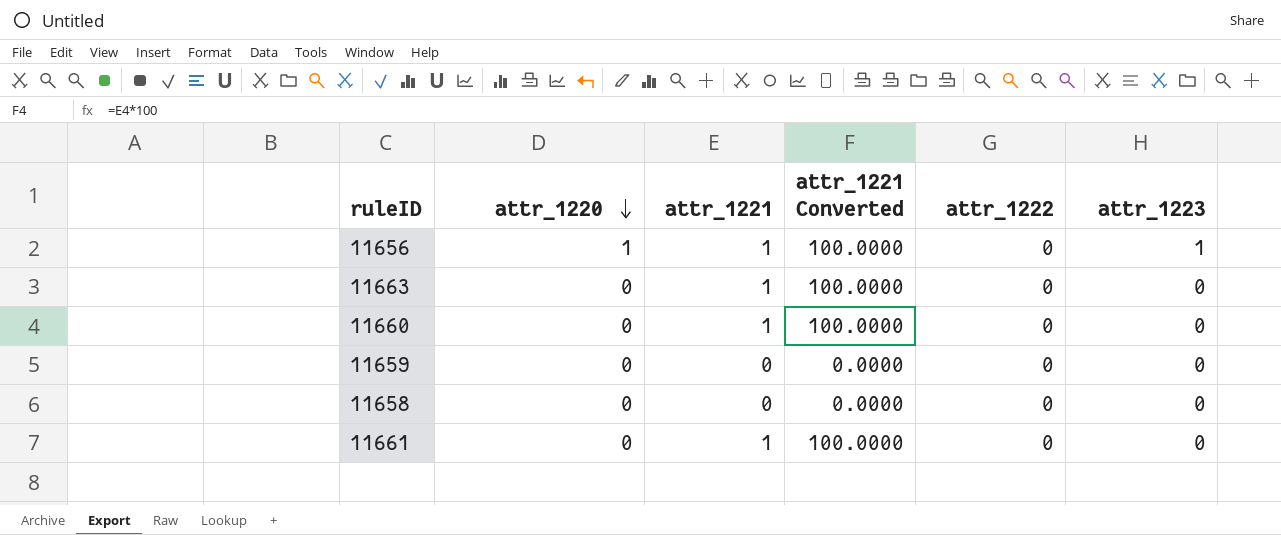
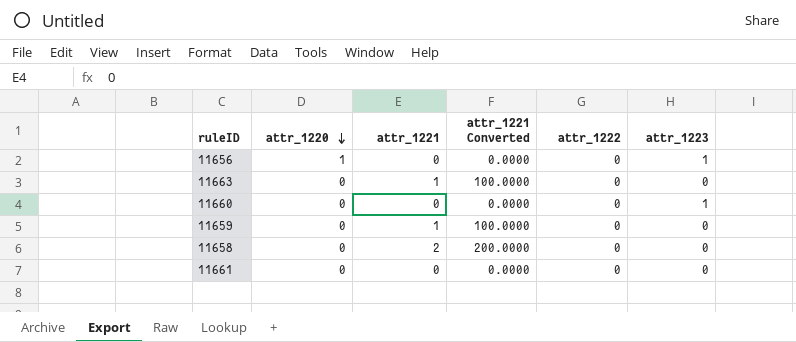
11656 | attr_1221: 1 -> 0
11656 | attr_1221 Converted: 100.0000 -> 0.0000
11660 | attr_1221: 1 -> 0
11660 | attr_1221 Converted: 100.0000 -> 0.0000
11660 | attr_1223: 0 -> 1
11659 | attr_1221: 0 -> 1
11659 | attr_1221 Converted: 0.0000 -> 100.0000
11658 | attr_1221: 0 -> 2
11658 | attr_1221 Converted: 0.0000 -> 200.0000
11661 | attr_1221: 1 -> 0
11661 | attr_1221 Converted: 100.0000 -> 0.0000

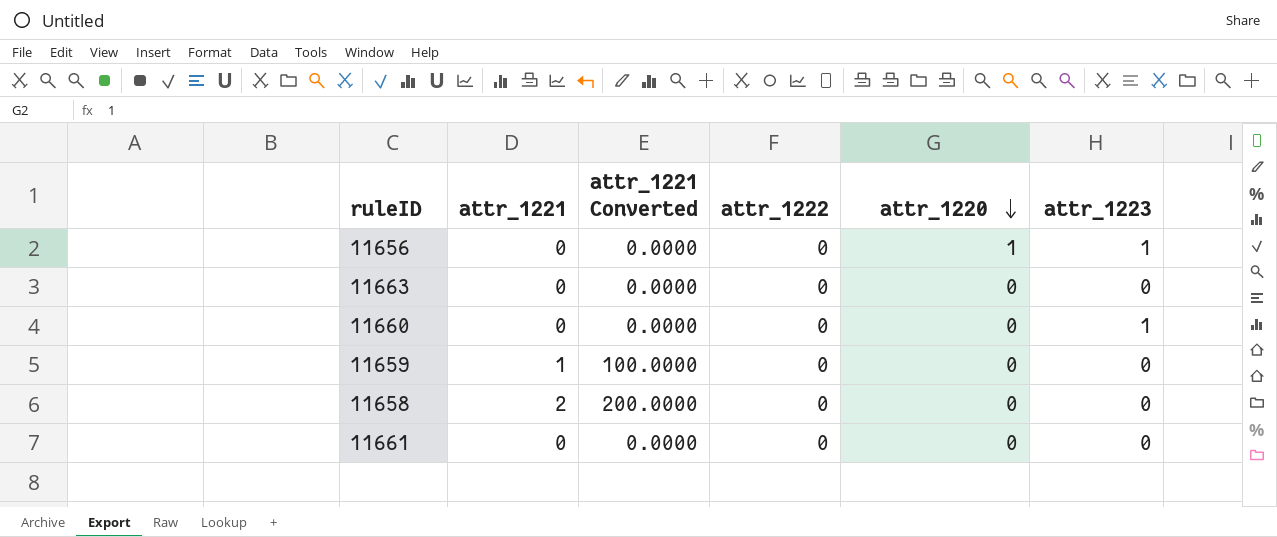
column attr_1220 | position: 2 -> 5
11663 | attr_1221: 1 -> 0
11663 | attr_1221 Converted: 100.0000 -> 0.0000

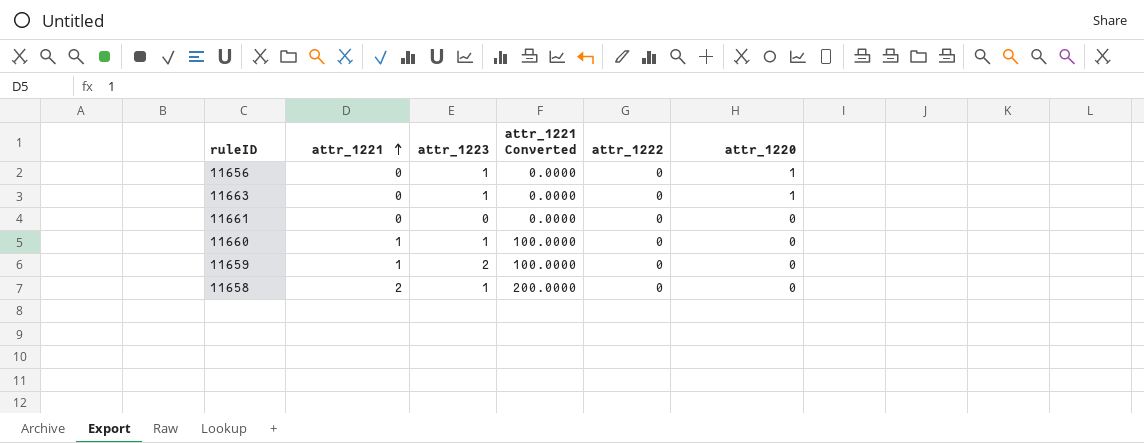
row order: attr_1220 descending -> attr_1221 ascending
column attr_1223 | position: 6 -> 3
11663 | attr_1223: 0 -> 1
11663 | attr_1220: 0 -> 1
11660 | attr_1221: 0 -> 1
11660 | attr_1221 Converted: 0.0000 -> 100.0000
11659 | attr_1223: 0 -> 2
11658 | attr_1223: 0 -> 1

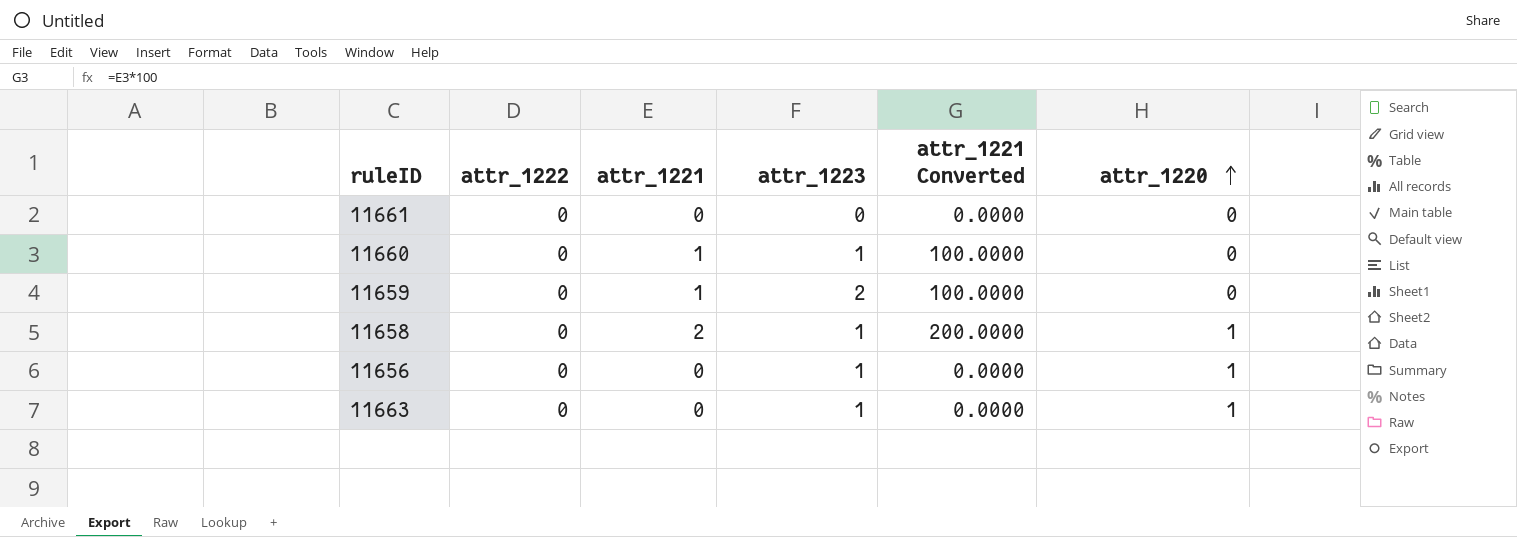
row order: attr_1221 ascending -> attr_1220 ascending
column attr_1222 | position: 5 -> 2
11658 | attr_1220: 0 -> 1

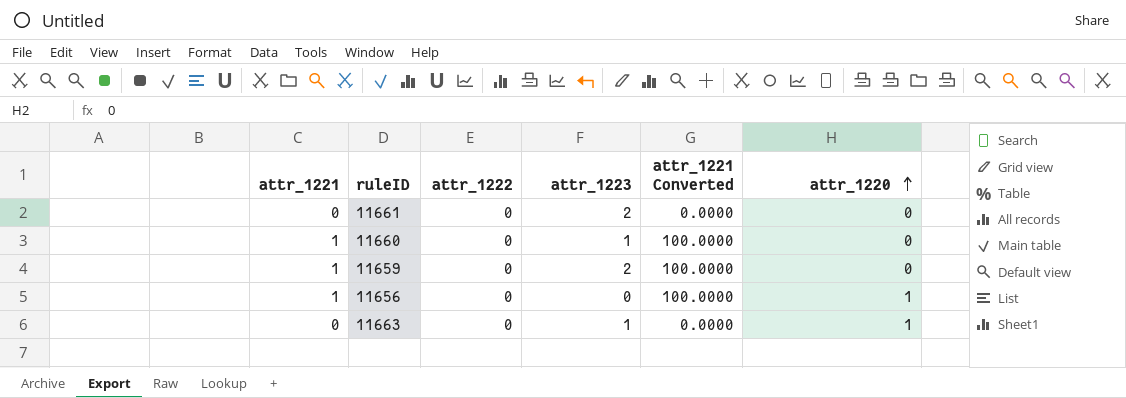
column attr_1221 | position: 3 -> 1
row 11658: 0 | 2 | 1 | 200.0000 | 1 -> none
11661 | attr_1223: 0 -> 2
11656 | attr_1221: 0 -> 1
11656 | attr_1223: 1 -> 0
11656 | attr_1221 Converted: 0.0000 -> 100.0000

